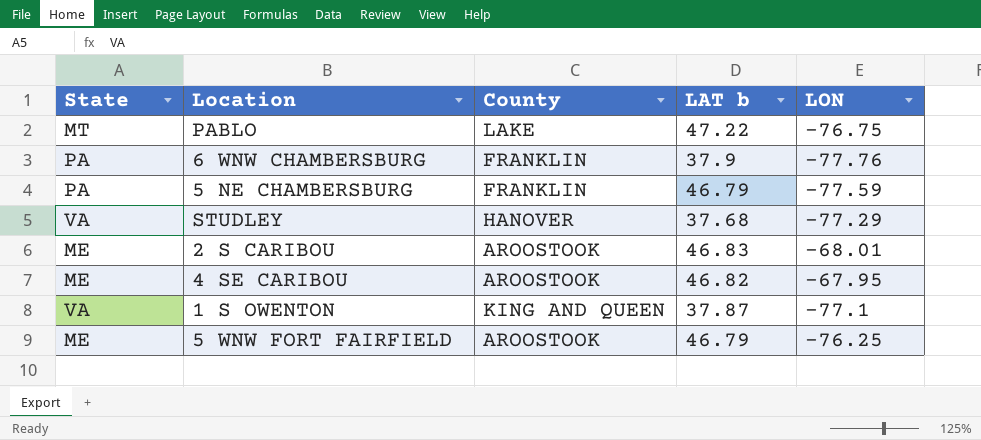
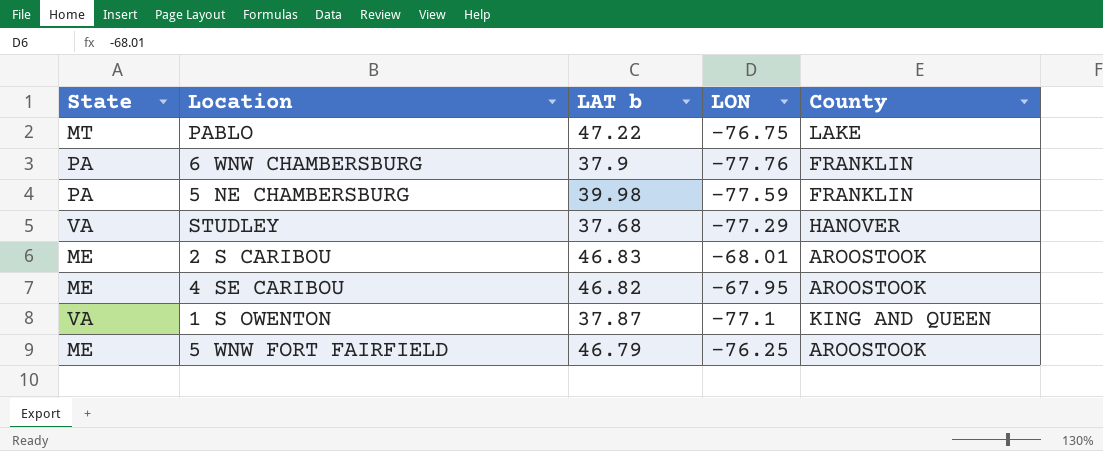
column County | position: 3 -> 5
5 NE CHAMBERSBURG | LAT b: 46.79 -> 39.98

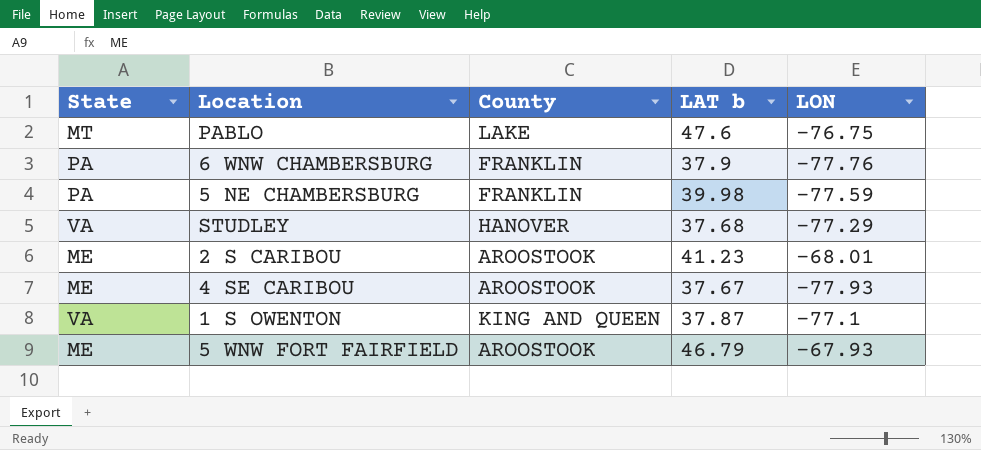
column County | position: 5 -> 3
PABLO | LAT b: 47.22 -> 47.6
2 S CARIBOU | LAT b: 46.83 -> 41.23
4 SE CARIBOU | LAT b: 46.82 -> 37.67
4 SE CARIBOU | LON: -67.95 -> -77.93
5 WNW FORT FAIRFIELD | LON: -76.25 -> -67.93

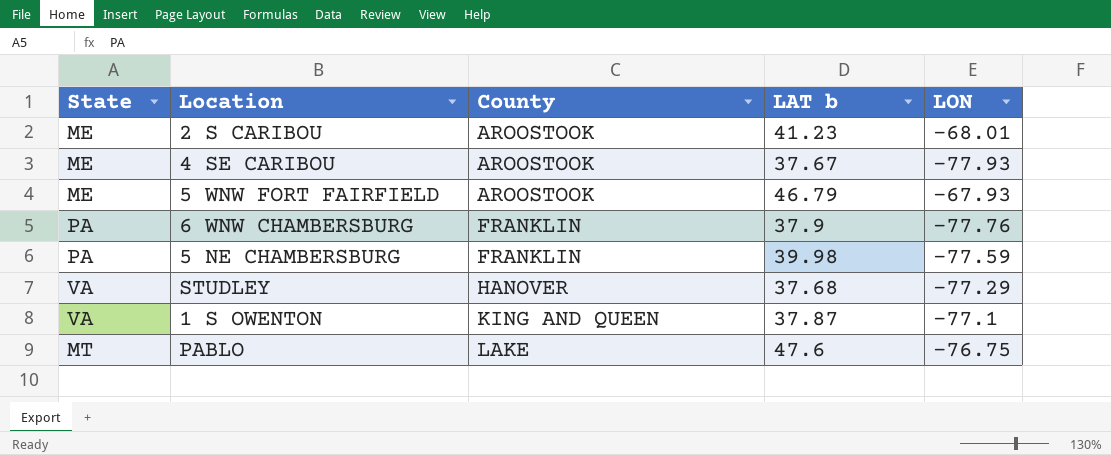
row order: none -> County ascending

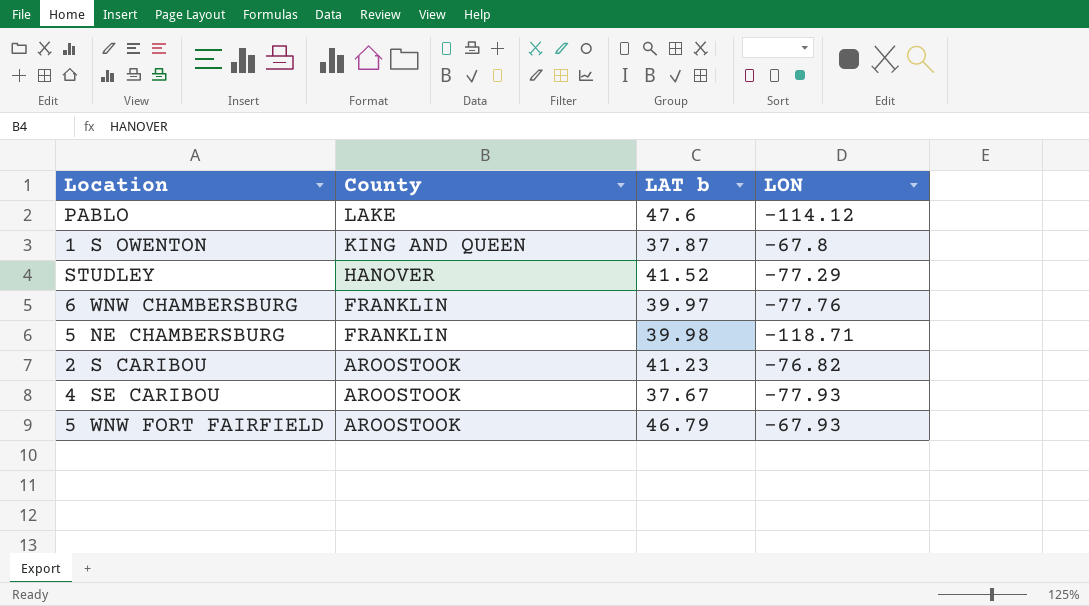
row order: County ascending -> County descending
column State | position: 1 -> none
PABLO | LON: -76.75 -> -114.12
1 S OWENTON | LON: -77.1 -> -67.8
STUDLEY | LAT b: 37.68 -> 41.52
6 WNW CHAMBERSBURG | LAT b: 37.9 -> 39.97
5 NE CHAMBERSBURG | LON: -77.59 -> -118.71
2 S CARIBOU | LON: -68.01 -> -76.82

